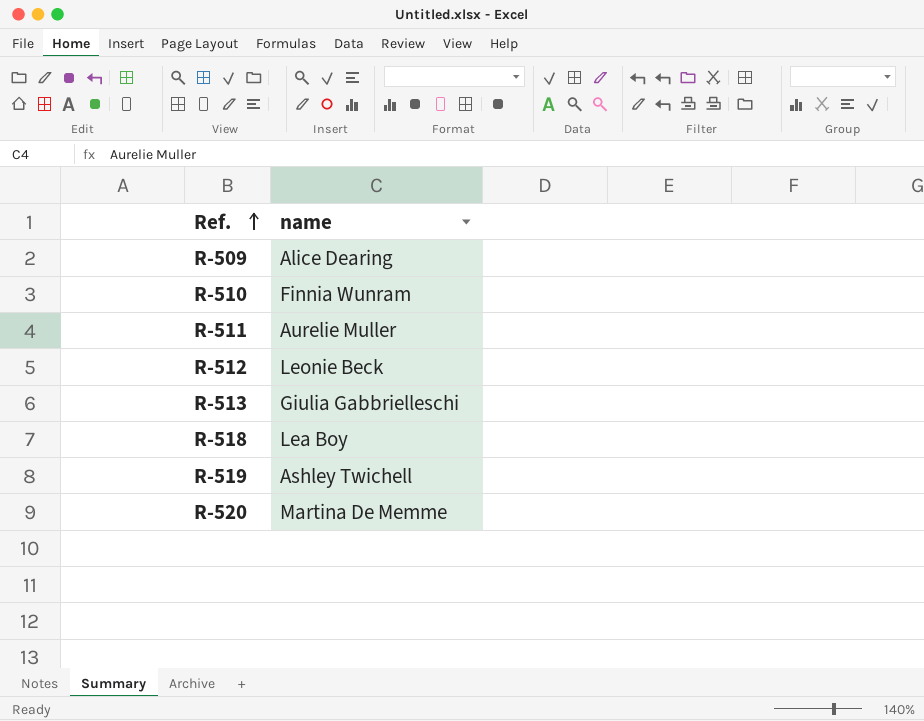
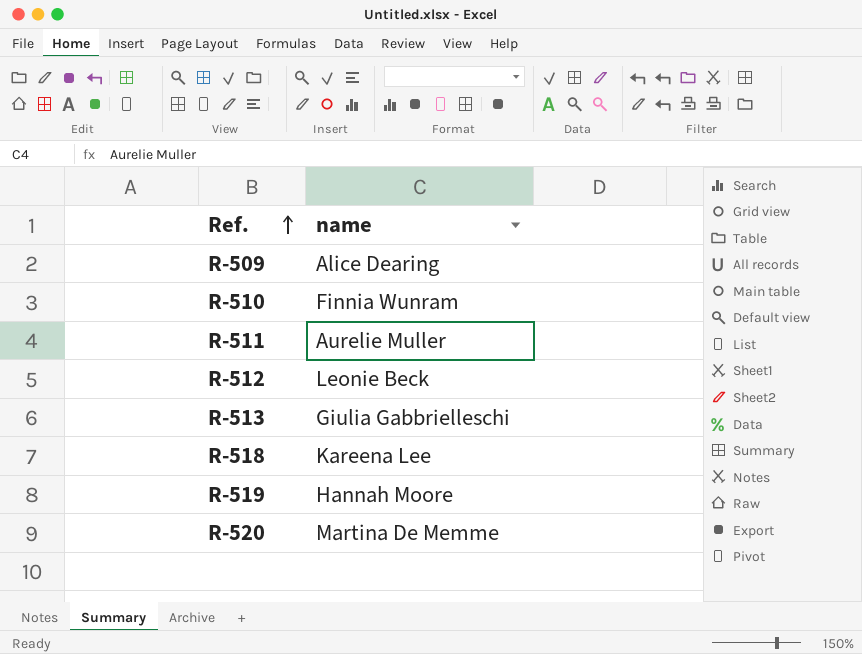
R-518 | name: Lea Boy -> Kareena Lee
R-519 | name: Ashley Twichell -> Hannah Moore

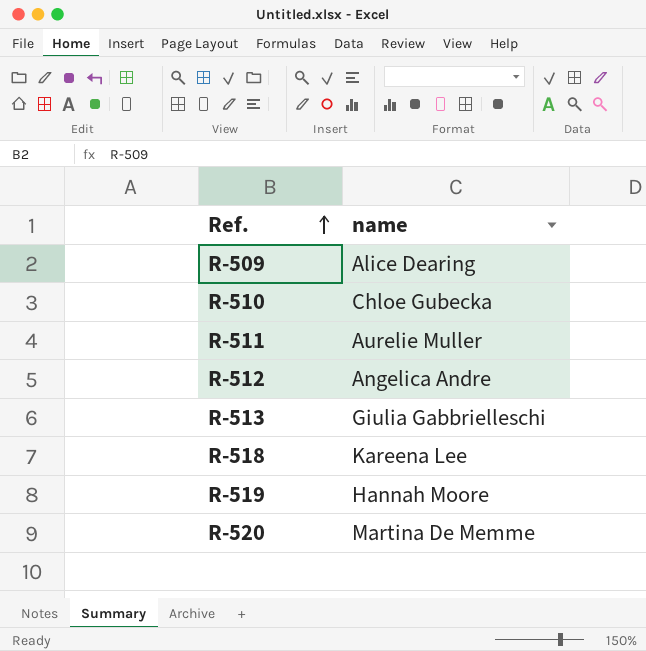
R-510 | name: Finnia Wunram -> Chloe Gubecka
R-512 | name: Leonie Beck -> Angelica Andre

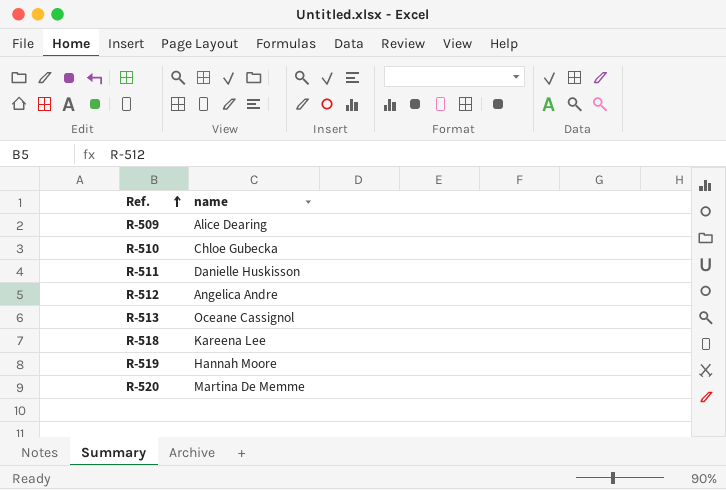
R-511 | name: Aurelie Muller -> Danielle Huskisson
R-513 | name: Giulia Gabbrielleschi -> Oceane Cassignol

